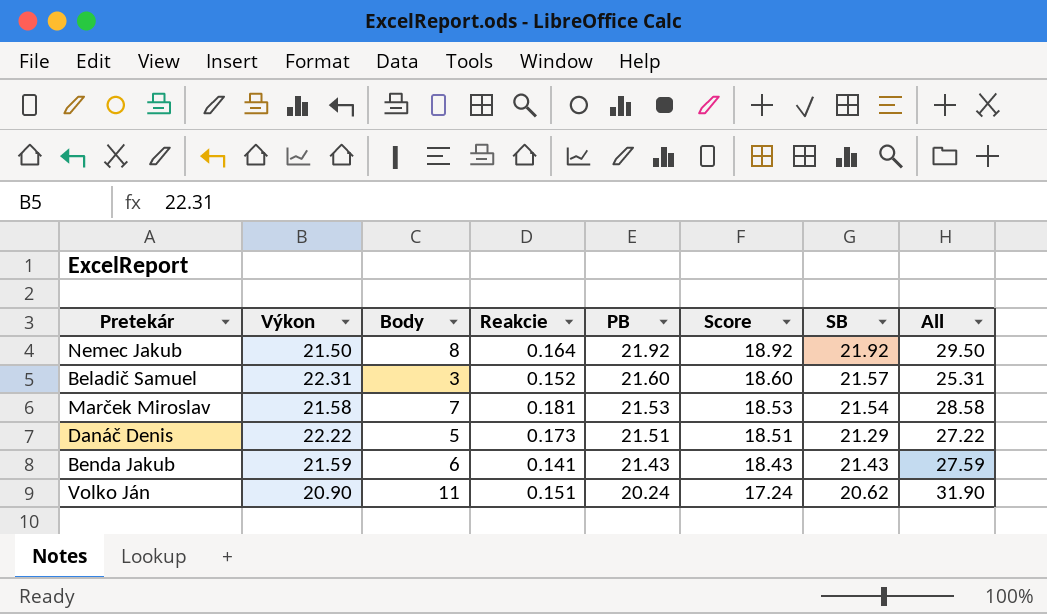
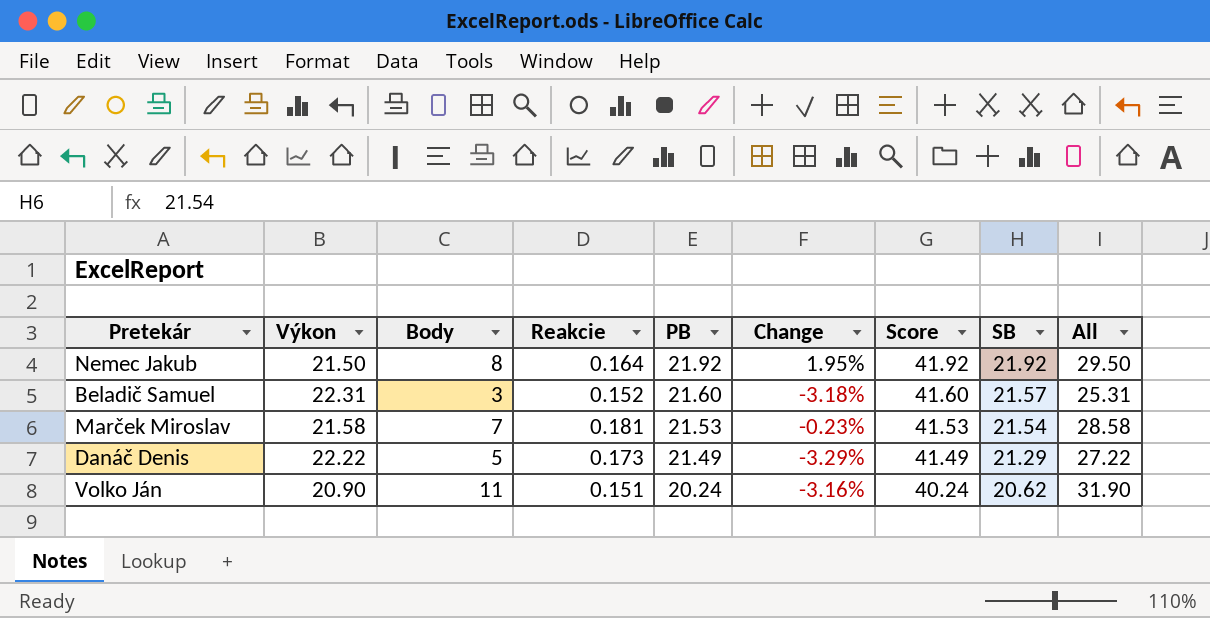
column Change | formula: none -> ([PB] - [Výkon]) / [Výkon]
column Score | formula: [PB] - 3 -> [PB] + 20
row Benda Jakub: 21.59 | 6 | 0.141 | 21.43 | 18.43 | 21.43 | 27.59 -> none
Danáč Denis | PB: 21.51 -> 21.49

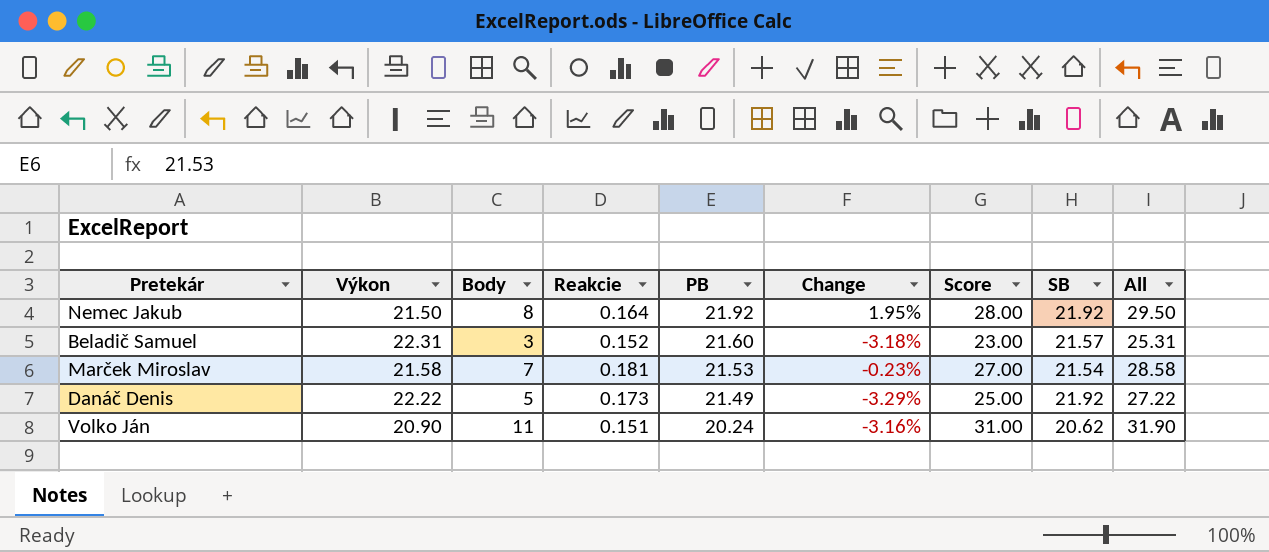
column Score | formula: [PB] + 20 -> [Body] + 20
Danáč Denis | SB: 21.29 -> 21.92

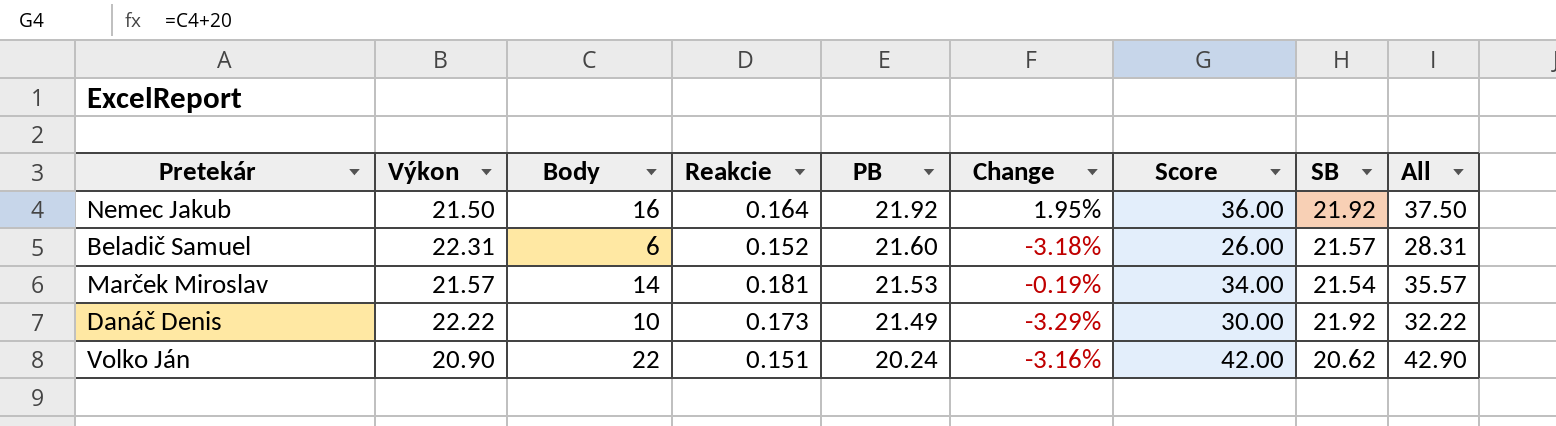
Nemec Jakub | Body: 8 -> 16
Nemec Jakub | Score: 28.00 -> 36.00
Nemec Jakub | All: 29.50 -> 37.50
Beladič Samuel | Body: 3 -> 6
Beladič Samuel | Score: 23.00 -> 26.00
Beladič Samuel | All: 25.31 -> 28.31
Marček Miroslav | Výkon: 21.58 -> 21.57
Marček Miroslav | Body: 7 -> 14
Marček Miroslav | Change: -0.23% -> -0.19%
Marček Miroslav | Score: 27.00 -> 34.00
Marček Miroslav | All: 28.58 -> 35.57
Danáč Denis | Body: 5 -> 10
Danáč Denis | Score: 25.00 -> 30.00
Danáč Denis | All: 27.22 -> 32.22
Volko Ján | Body: 11 -> 22
Volko Ján | Score: 31.00 -> 42.00
Volko Ján | All: 31.90 -> 42.90

